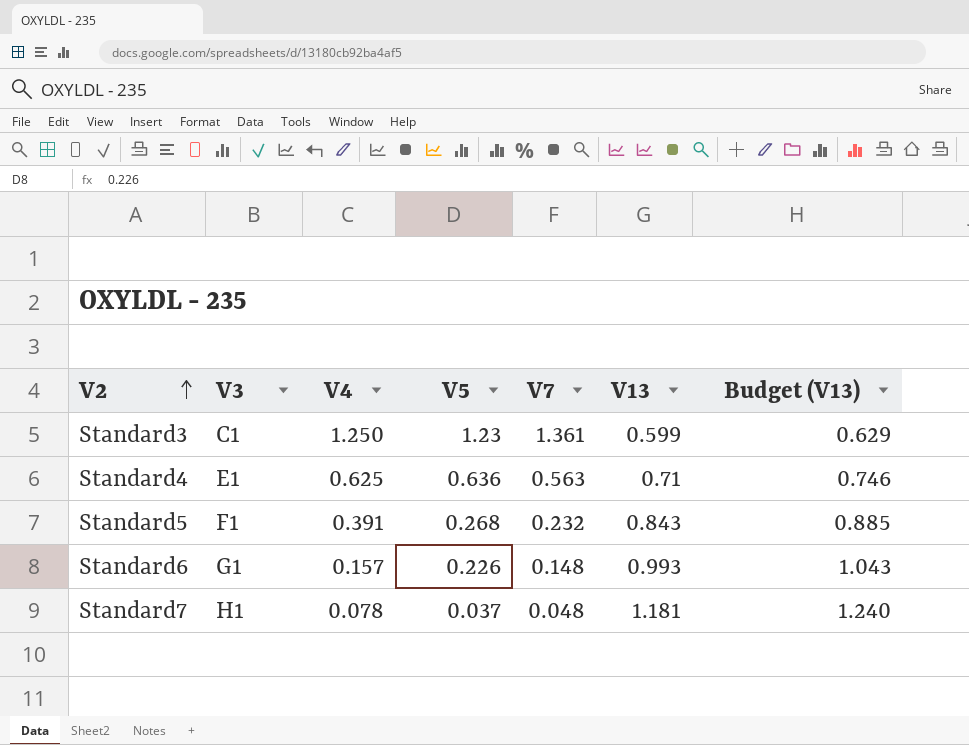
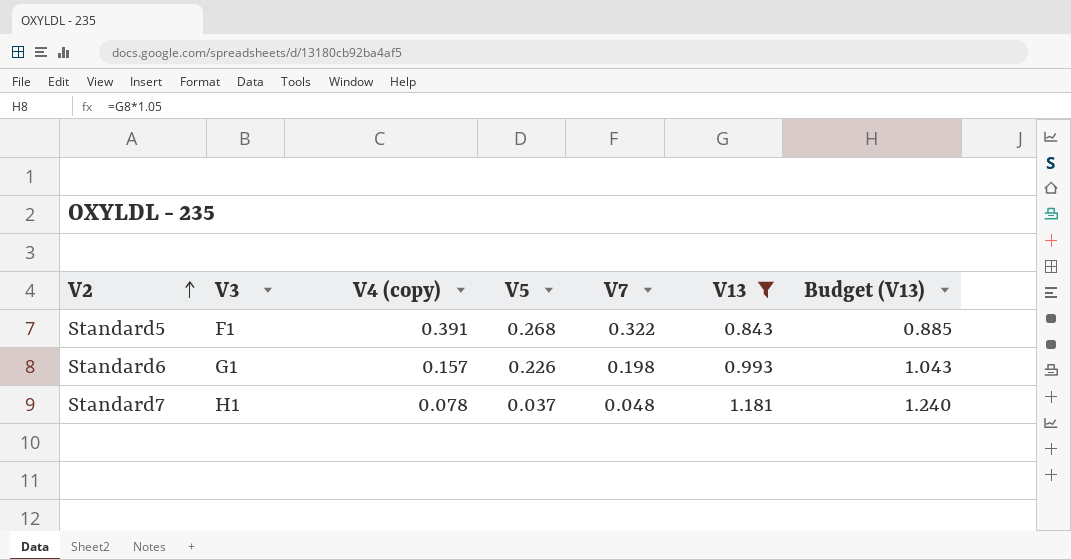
filter: none -> V13 >= 0.843
column name: V4 -> V4 (copy)
Standard5 | V7: 0.232 -> 0.322
Standard6 | V7: 0.148 -> 0.198

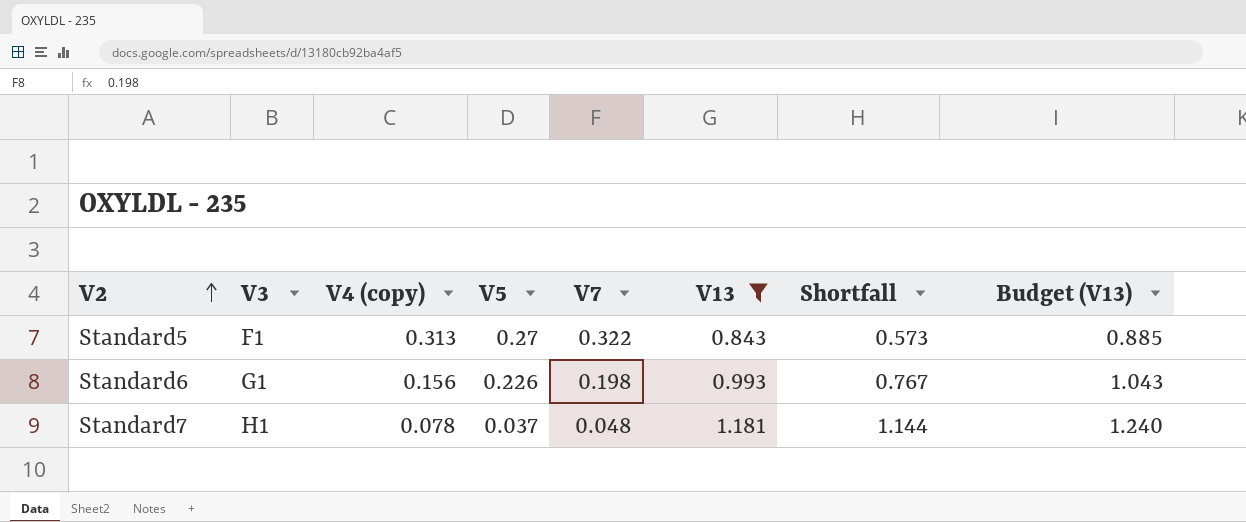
column Shortfall | formula: none -> [V13] - [V5]
Standard5 | V4 (copy): 0.391 -> 0.313
Standard5 | V5: 0.268 -> 0.27
Standard6 | V4 (copy): 0.157 -> 0.156

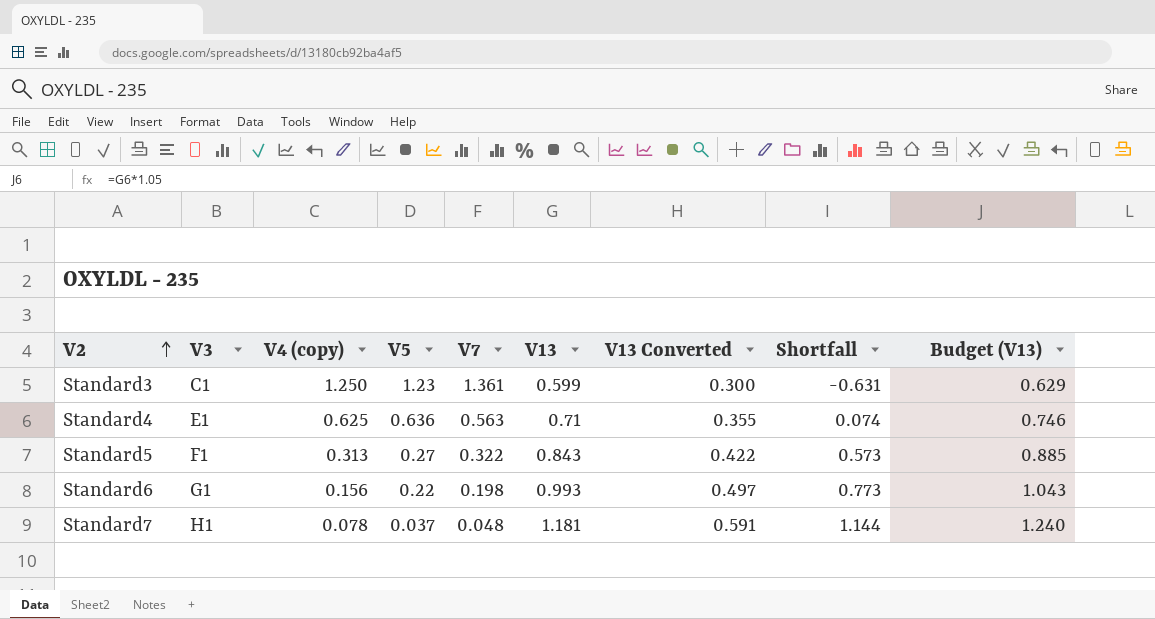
filter: V13 >= 0.843 -> none
column V13 Converted | formula: none -> [V13] * 0.5
Standard6 | V5: 0.226 -> 0.22
Standard6 | Shortfall: 0.767 -> 0.773

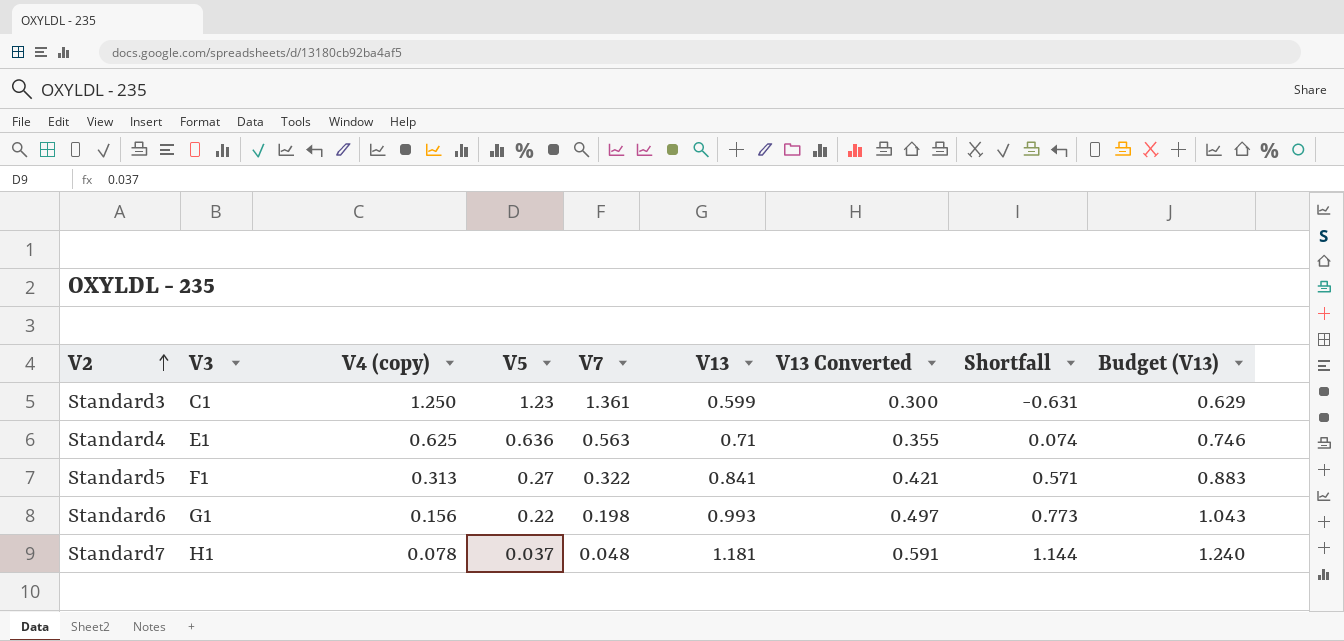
Standard5 | V13: 0.843 -> 0.841
Standard5 | V13 Converted: 0.422 -> 0.421
Standard5 | Shortfall: 0.573 -> 0.571
Standard5 | Budget (V13): 0.885 -> 0.883

